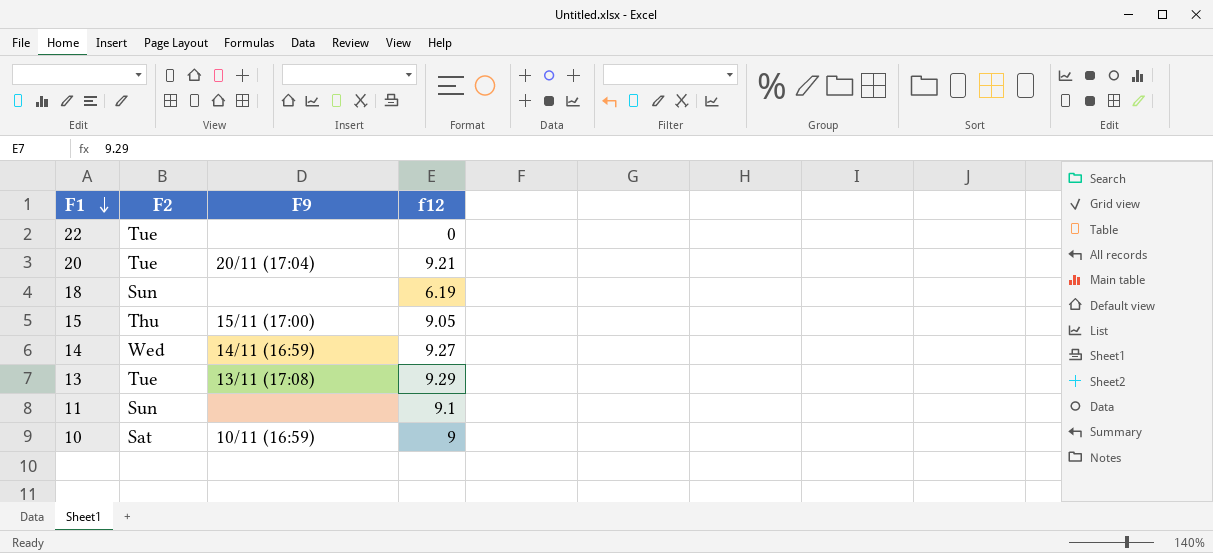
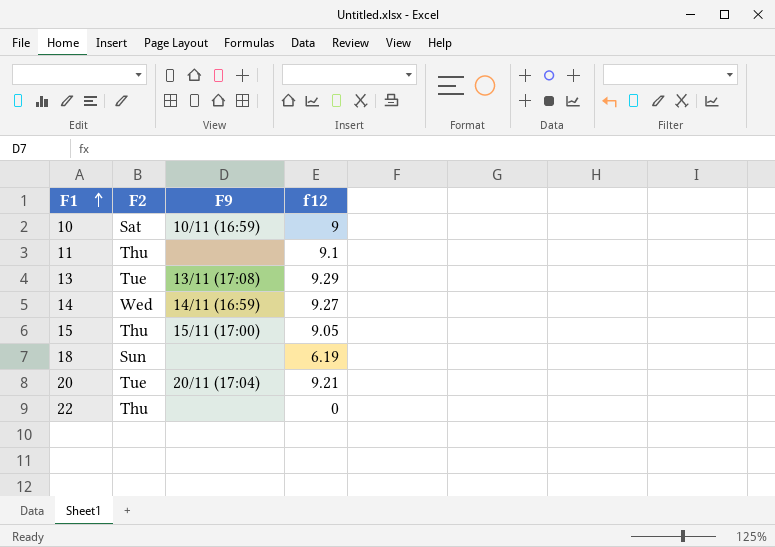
row order: F1 descending -> F1 ascending
11 | F2: Sun -> Thu
22 | F2: Tue -> Thu

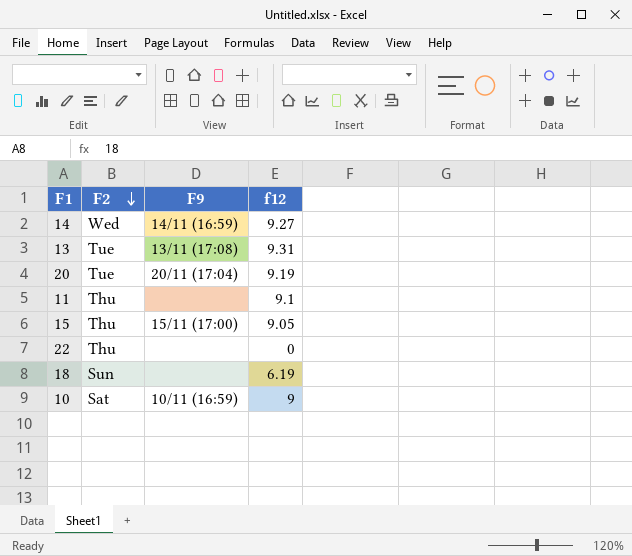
row order: F1 ascending -> F2 descending
13 | f12: 9.29 -> 9.31
20 | f12: 9.21 -> 9.19

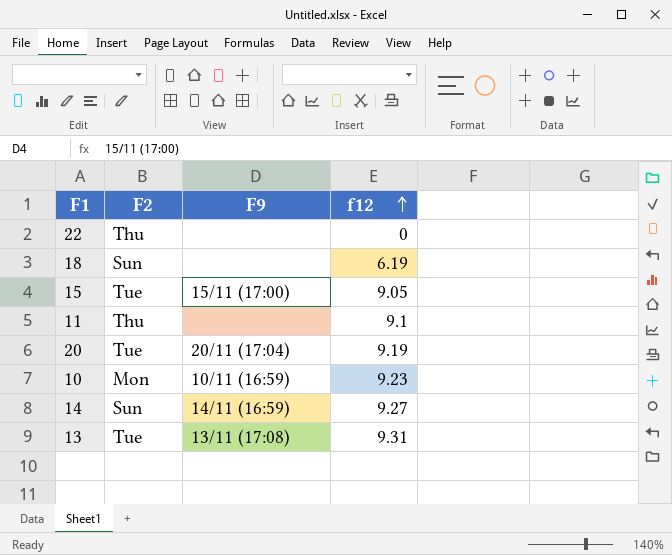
row order: F2 descending -> f12 ascending
15 | F2: Thu -> Tue
10 | F2: Sat -> Mon
10 | f12: 9 -> 9.23
14 | F2: Wed -> Sun

